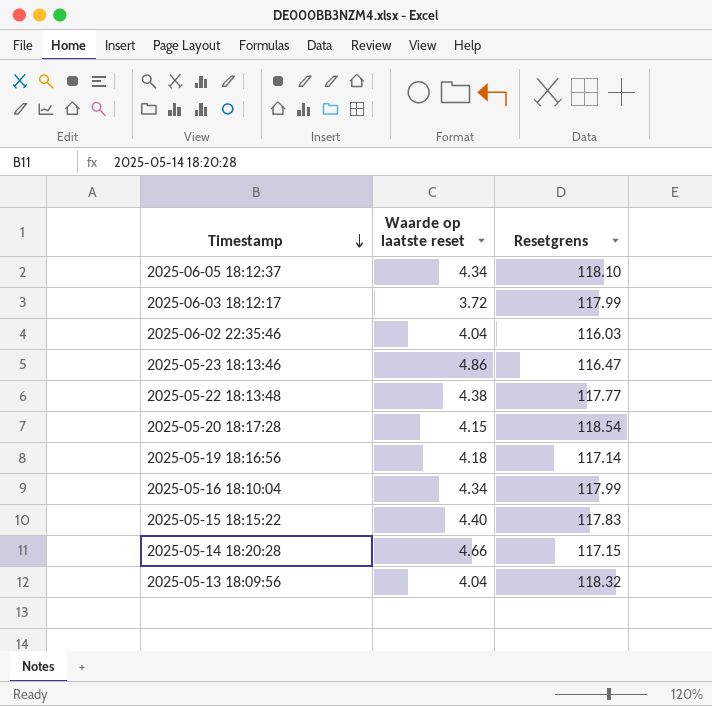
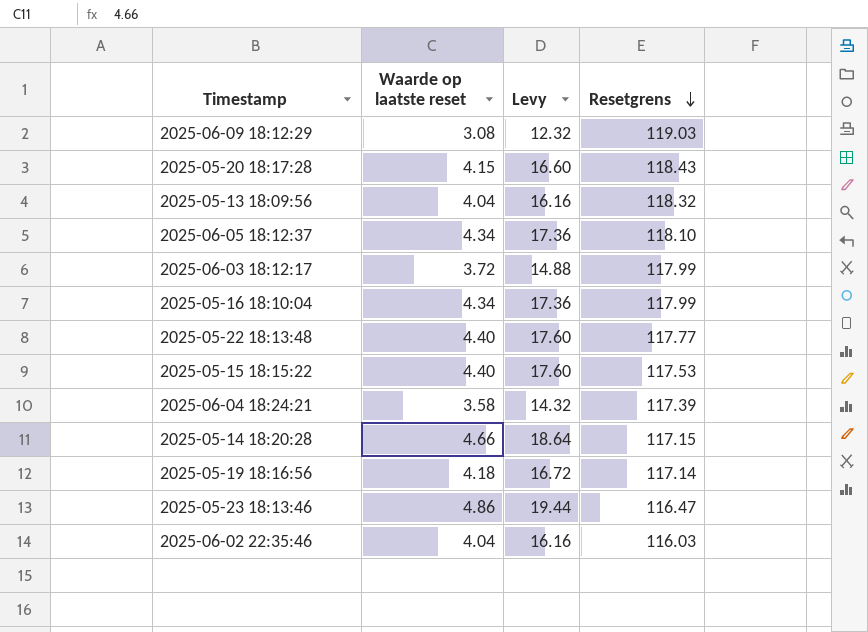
row order: Timestamp descending -> Resetgrens descending
column Levy | formula: none -> [Waarde op laatste reset] * 4
row 2025-06-09 18:12:29: none -> 3.08 | 12.32 | 119.03
2025-05-20 18:17:28 | Resetgrens: 118.54 -> 118.43
2025-05-22 18:13:48 | Waarde op laatste reset: 4.38 -> 4.40
2025-05-15 18:15:22 | Resetgrens: 117.83 -> 117.53
row 2025-06-04 18:24:21: none -> 3.58 | 14.32 | 117.39

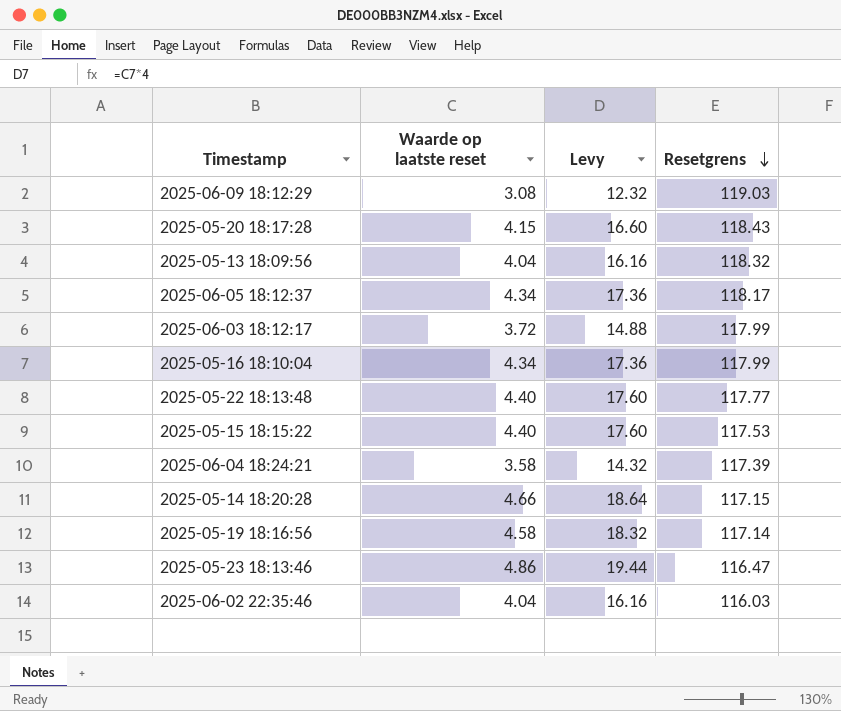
2025-06-05 18:12:37 | Resetgrens: 118.10 -> 118.17
2025-05-19 18:16:56 | Waarde op laatste reset: 4.18 -> 4.58
2025-05-19 18:16:56 | Levy: 16.72 -> 18.32

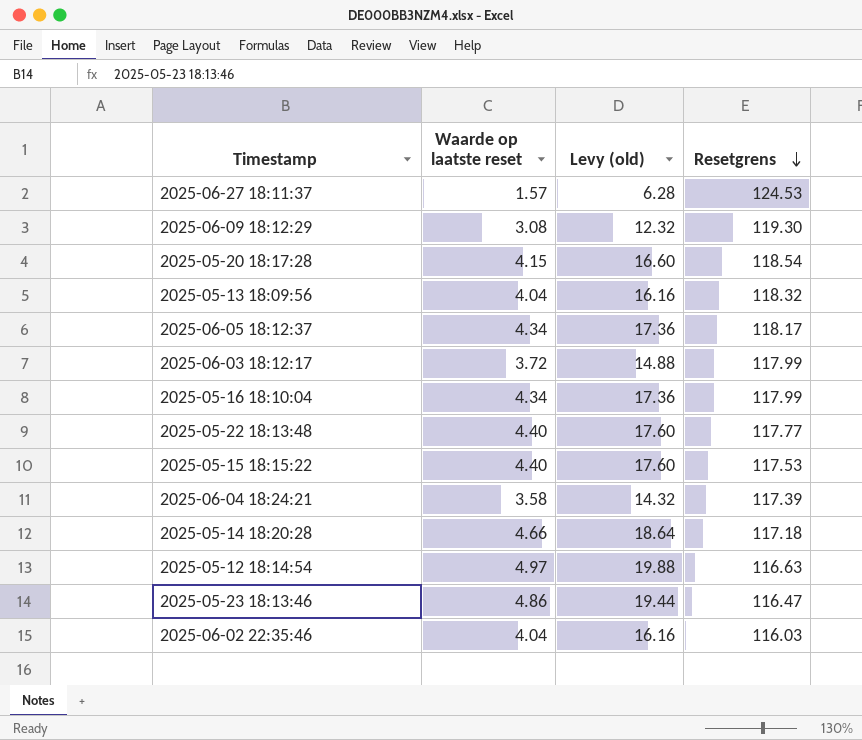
column name: Levy -> Levy (old)
row 2025-05-19 18:16:56: 4.58 | 18.32 | 117.14 -> none
row 2025-06-27 18:11:37: none -> 1.57 | 6.28 | 124.53
2025-06-09 18:12:29 | Resetgrens: 119.03 -> 119.30
2025-05-20 18:17:28 | Resetgrens: 118.43 -> 118.54
2025-05-14 18:20:28 | Resetgrens: 117.15 -> 117.18
row 2025-05-12 18:14:54: none -> 4.97 | 19.88 | 116.63

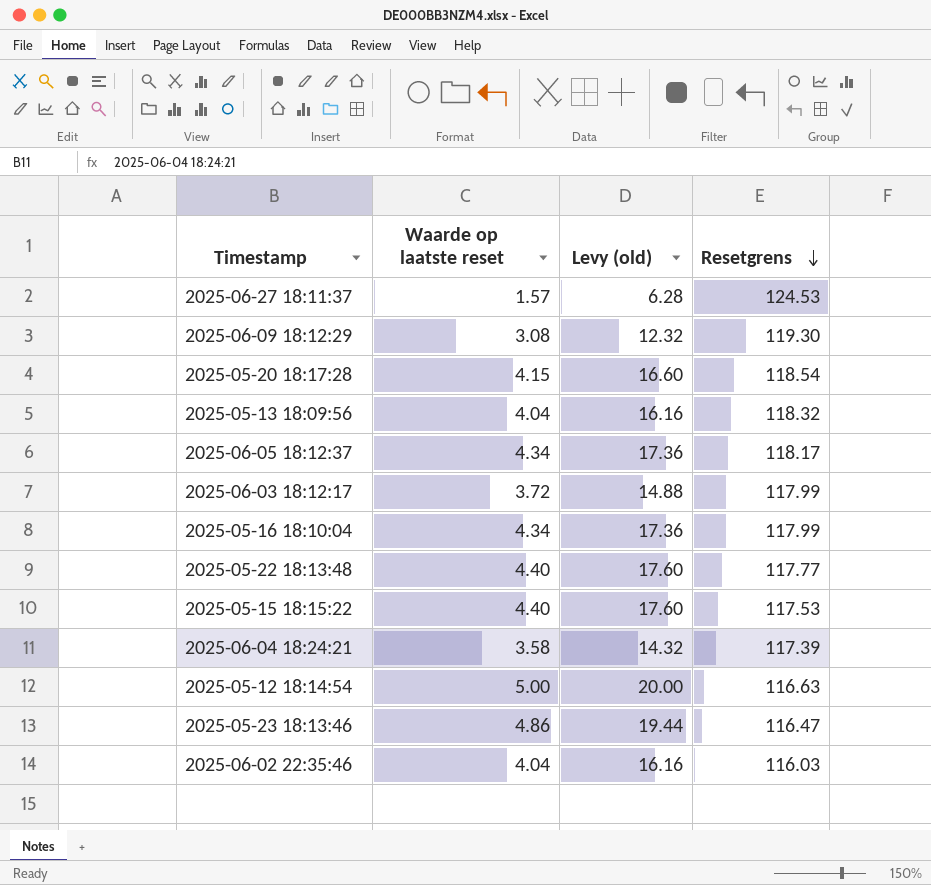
row 2025-05-14 18:20:28: 4.66 | 18.64 | 117.18 -> none
2025-05-12 18:14:54 | Waarde op laatste reset: 4.97 -> 5.00
2025-05-12 18:14:54 | Levy (old): 19.88 -> 20.00

